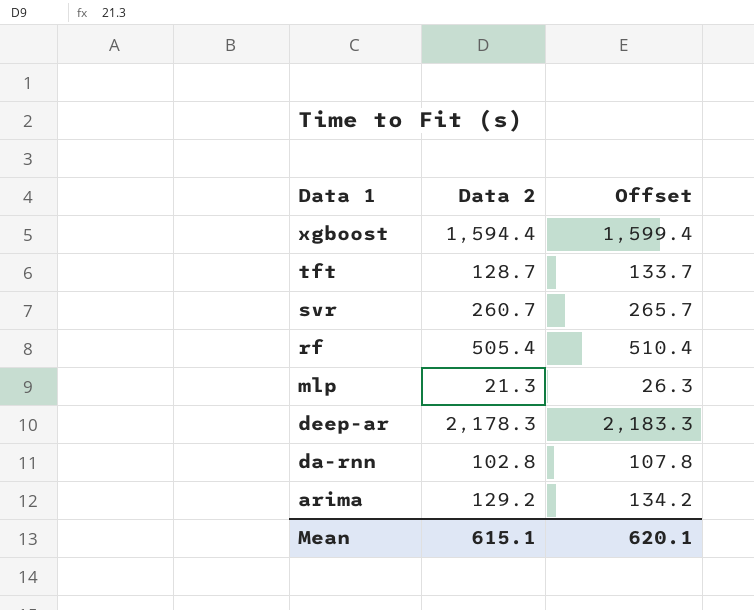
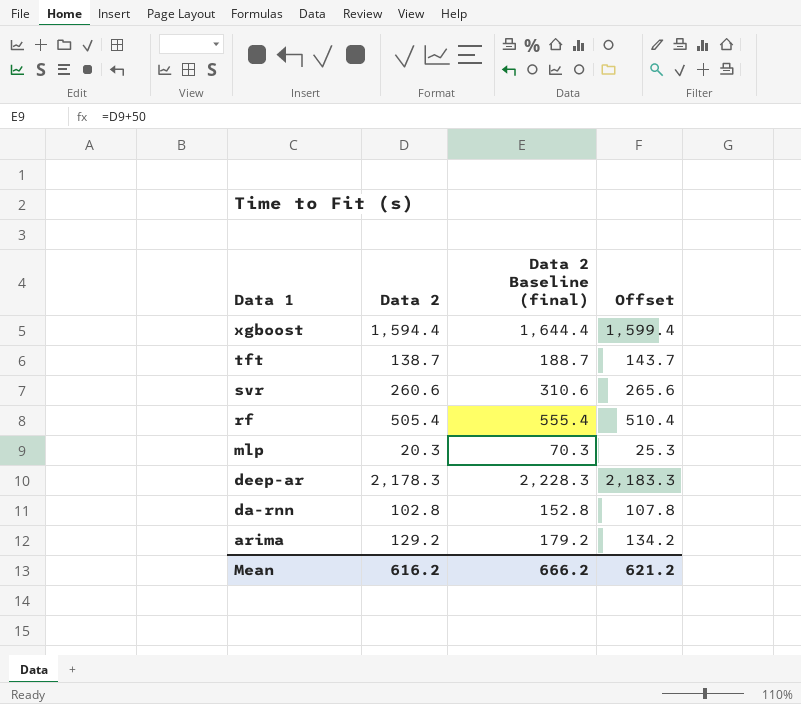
column Data 2 Baseline (final) | formula: none -> [Data 2] + 50
tft | Data 2: 128.7 -> 138.7
tft | Offset: 133.7 -> 143.7
svr | Data 2: 260.7 -> 260.6
svr | Offset: 265.7 -> 265.6
mlp | Data 2: 21.3 -> 20.3
mlp | Offset: 26.3 -> 25.3
Mean | Data 2: 615.1 -> 616.2
Mean | Offset: 620.1 -> 621.2

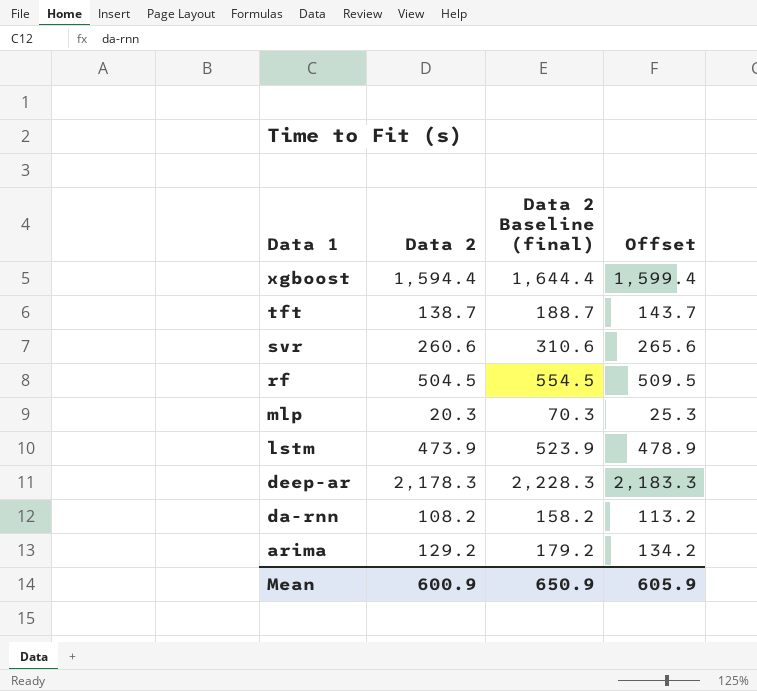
rf | Data 2: 505.4 -> 504.5
rf | Data 2 Baseline (final): 555.4 -> 554.5
rf | Offset: 510.4 -> 509.5
row lstm: none -> 473.9 | 523.9 | 478.9
da-rnn | Data 2: 102.8 -> 108.2
da-rnn | Data 2 Baseline (final): 152.8 -> 158.2
da-rnn | Offset: 107.8 -> 113.2
Mean | Data 2: 616.2 -> 600.9
Mean | Data 2 Baseline (final): 666.2 -> 650.9
Mean | Offset: 621.2 -> 605.9

